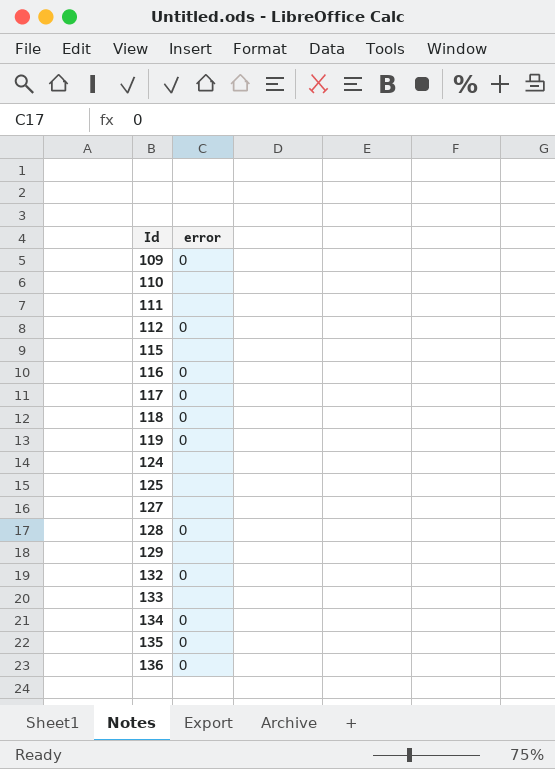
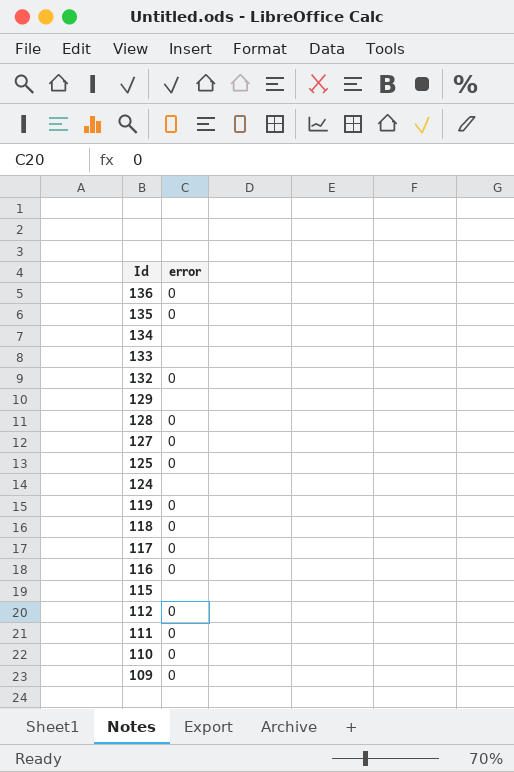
row order: Id ascending -> Id descending
134 | error: 0 -> none
127 | error: none -> 0
125 | error: none -> 0
111 | error: none -> 0
110 | error: none -> 0

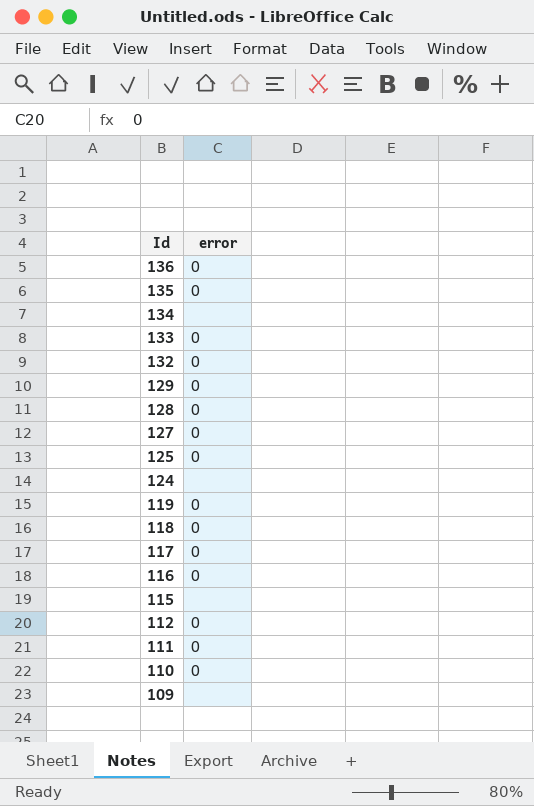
133 | error: none -> 0
129 | error: none -> 0
109 | error: 0 -> none

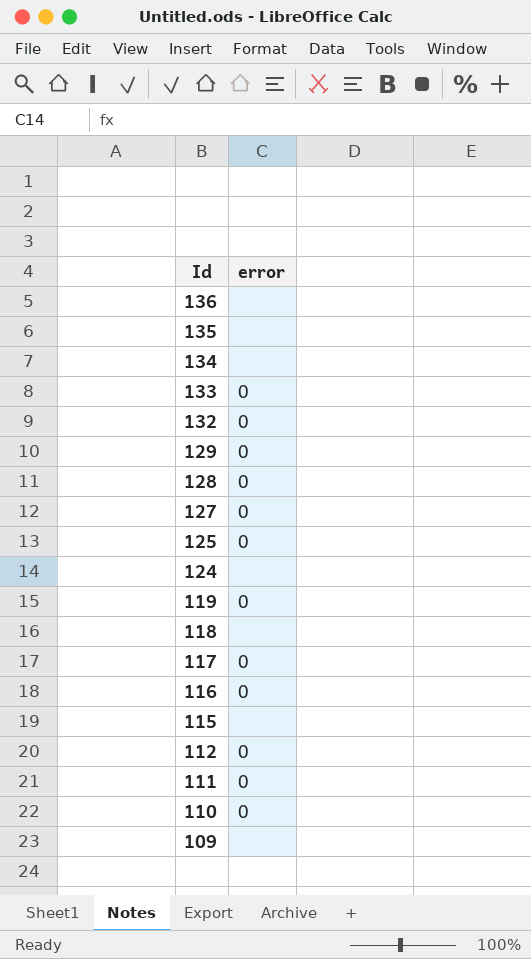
136 | error: 0 -> none
135 | error: 0 -> none
118 | error: 0 -> none

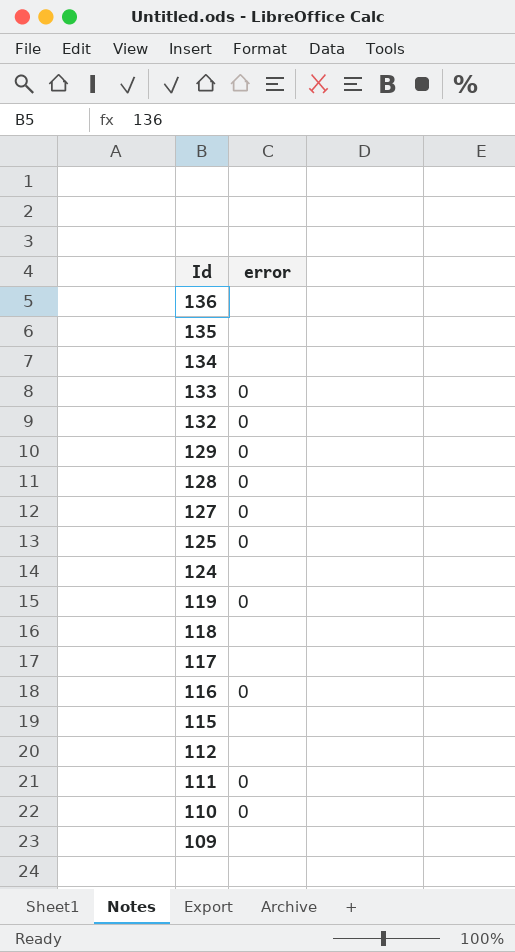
117 | error: 0 -> none
112 | error: 0 -> none

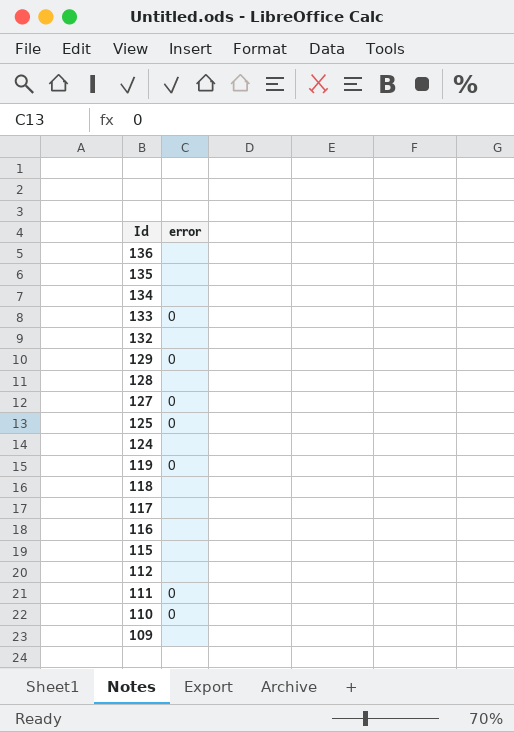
132 | error: 0 -> none
128 | error: 0 -> none
116 | error: 0 -> none

